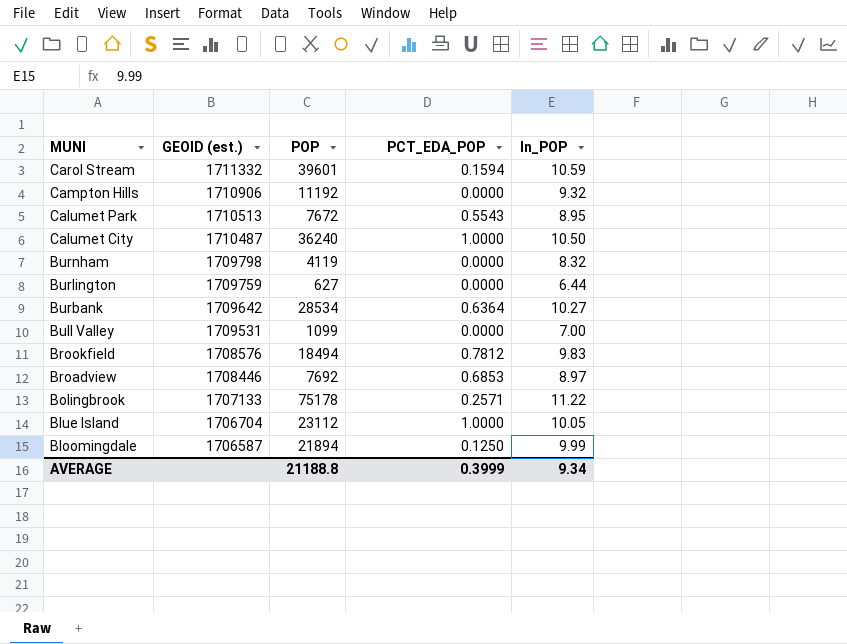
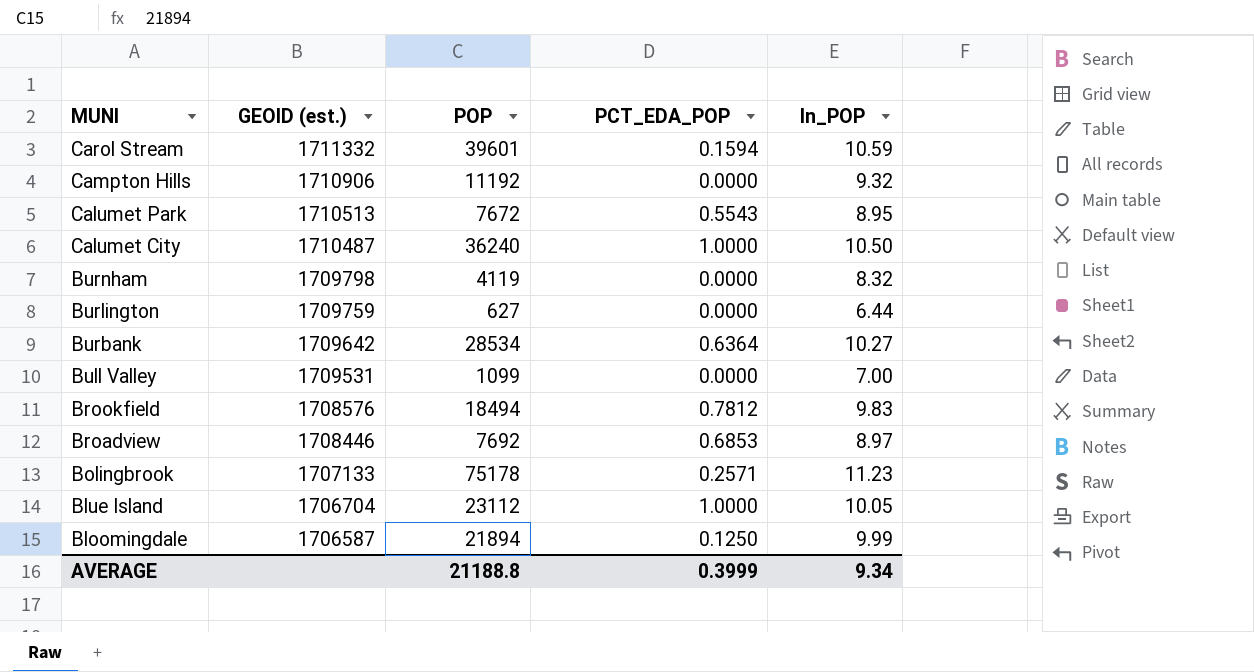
Bolingbrook | ln_POP: 11.22 -> 11.23

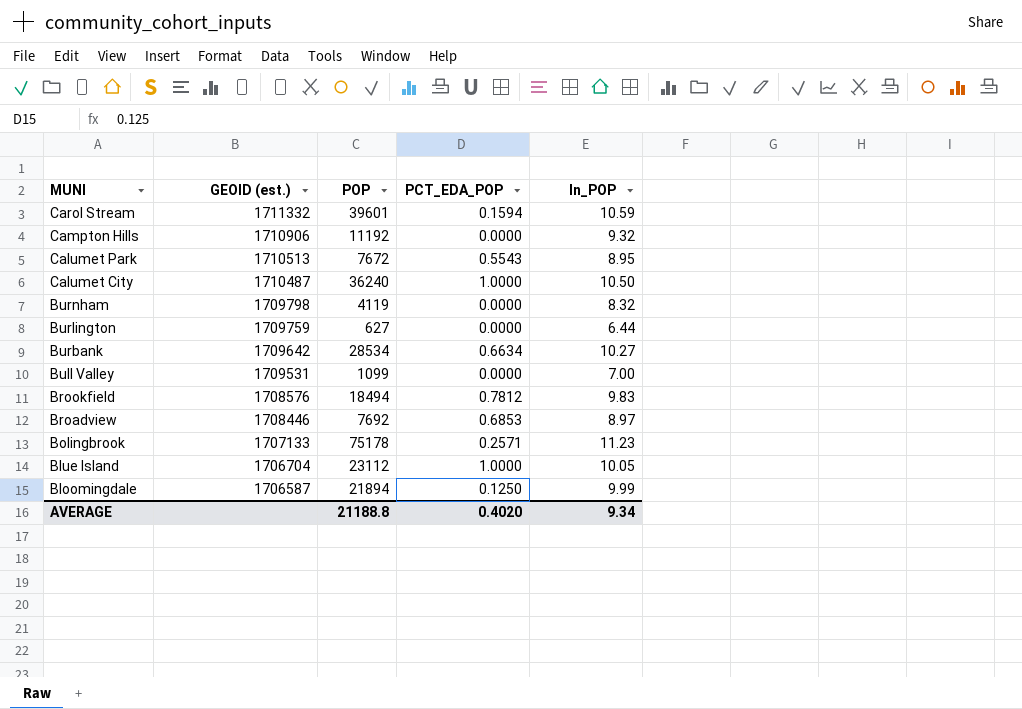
Burbank | PCT_EDA_POP: 0.6364 -> 0.6634
AVERAGE | PCT_EDA_POP: 0.3999 -> 0.4020

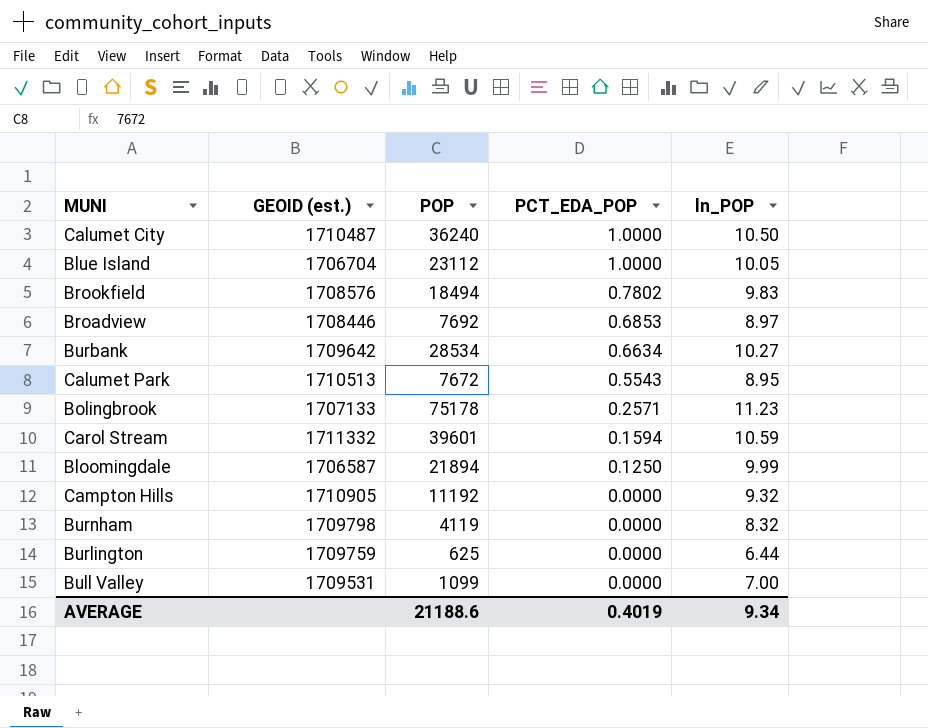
row order: MUNI descending -> PCT_EDA_POP descending
Brookfield | PCT_EDA_POP: 0.7812 -> 0.7802
Campton Hills | GEOID (est.): 1710906 -> 1710905
Burlington | POP: 627 -> 625
AVERAGE | POP: 21188.8 -> 21188.6
AVERAGE | PCT_EDA_POP: 0.4020 -> 0.4019

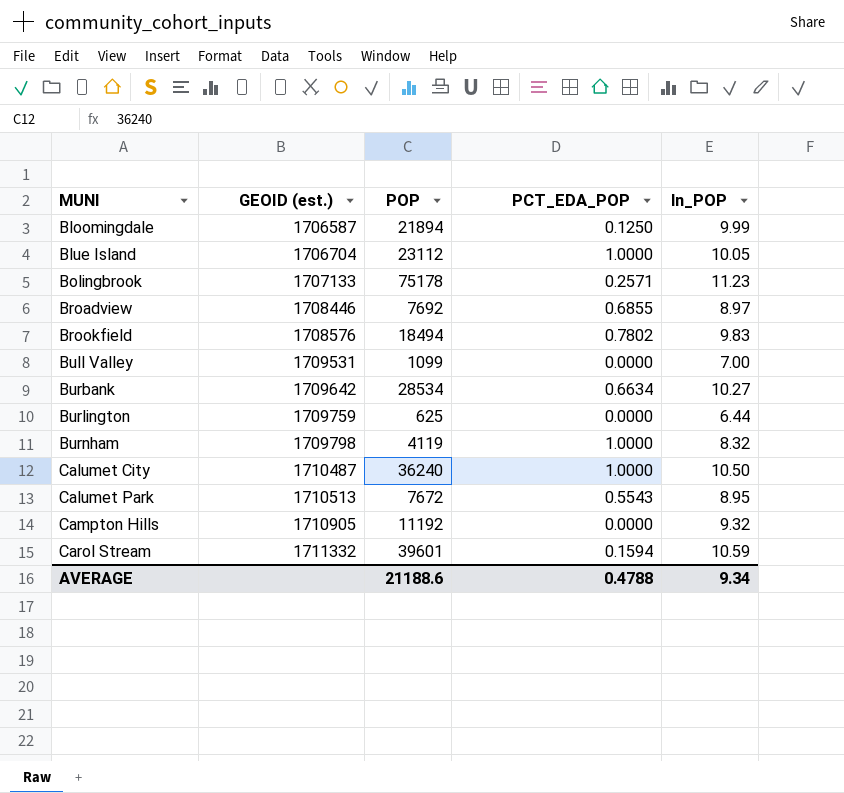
row order: PCT_EDA_POP descending -> MUNI ascending
Broadview | PCT_EDA_POP: 0.6853 -> 0.6855
Burnham | PCT_EDA_POP: 0.0000 -> 1.0000
AVERAGE | PCT_EDA_POP: 0.4019 -> 0.4788

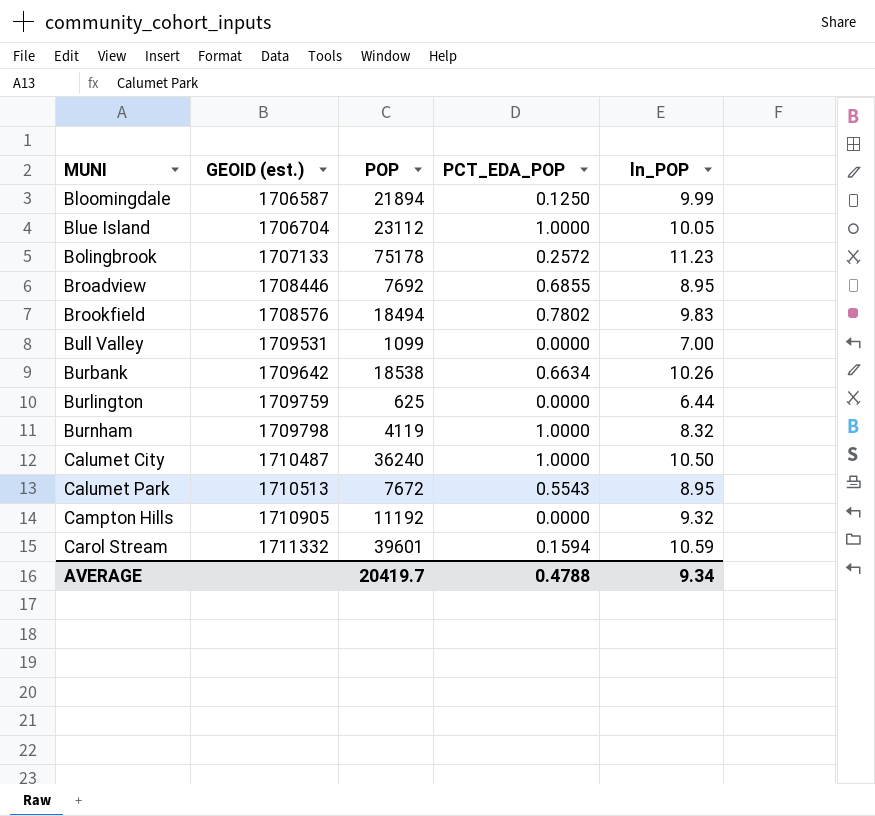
Bolingbrook | PCT_EDA_POP: 0.2571 -> 0.2572
Broadview | ln_POP: 8.97 -> 8.95
Burbank | POP: 28534 -> 18538
Burbank | ln_POP: 10.27 -> 10.26
AVERAGE | POP: 21188.6 -> 20419.7

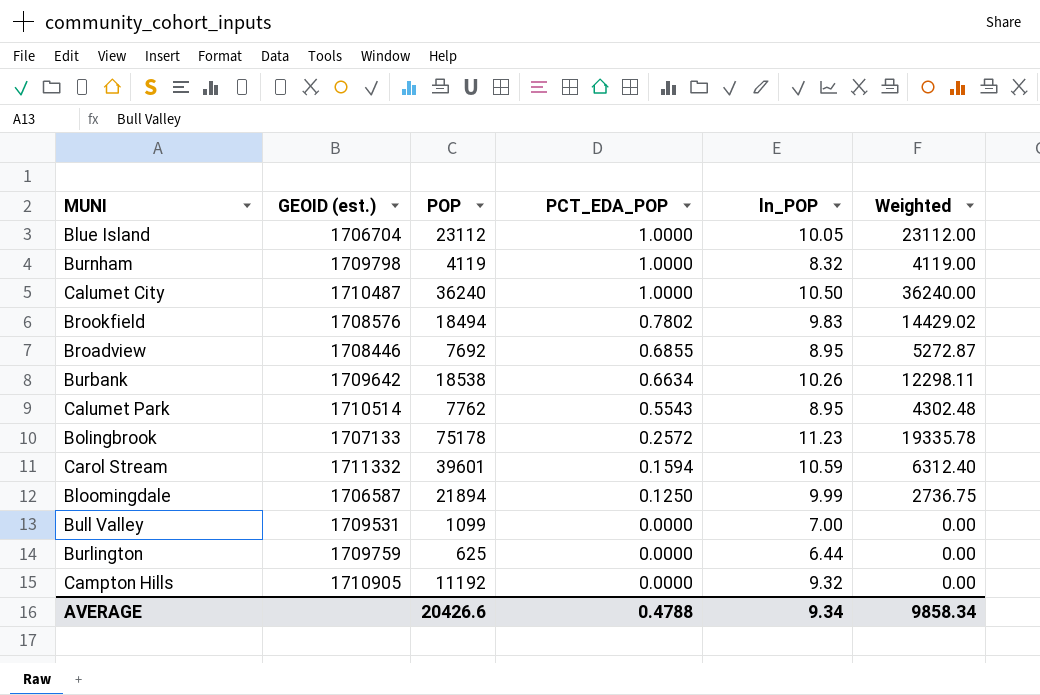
row order: MUNI ascending -> PCT_EDA_POP descending
column Weighted | formula: none -> [POP] * [PCT_EDA_POP]
Calumet Park | GEOID (est.): 1710513 -> 1710514
Calumet Park | POP: 7672 -> 7762
AVERAGE | POP: 20419.7 -> 20426.6

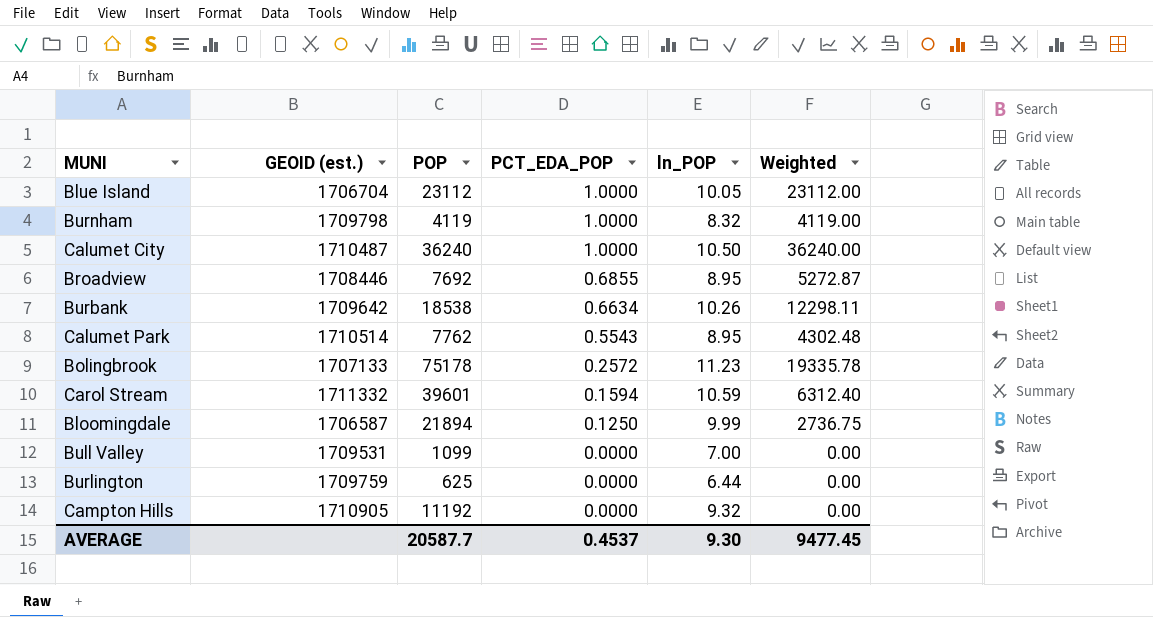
row Brookfield: 1708576 | 18494 | 0.7802 | 9.83 | 14429.02 -> none
AVERAGE | POP: 20426.6 -> 20587.7
AVERAGE | PCT_EDA_POP: 0.4788 -> 0.4537
AVERAGE | ln_POP: 9.34 -> 9.30
AVERAGE | Weighted: 9858.34 -> 9477.45

